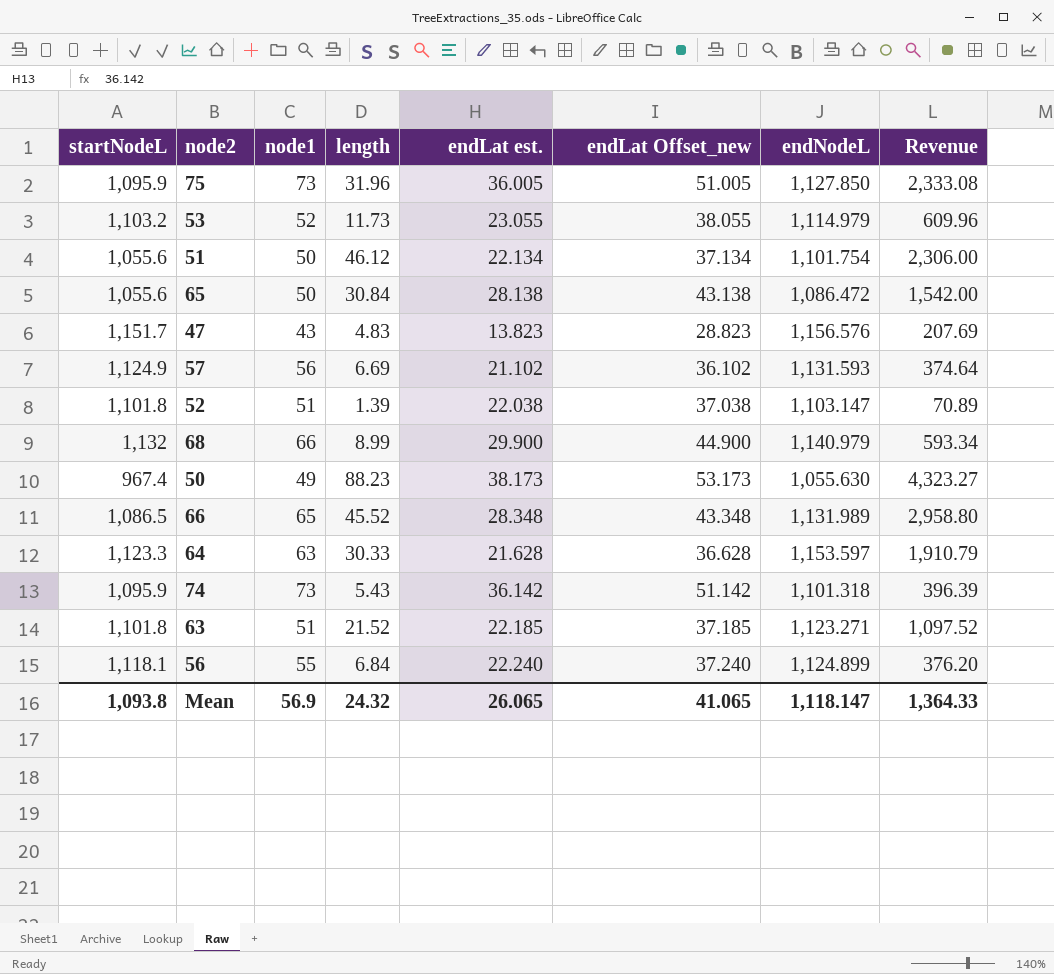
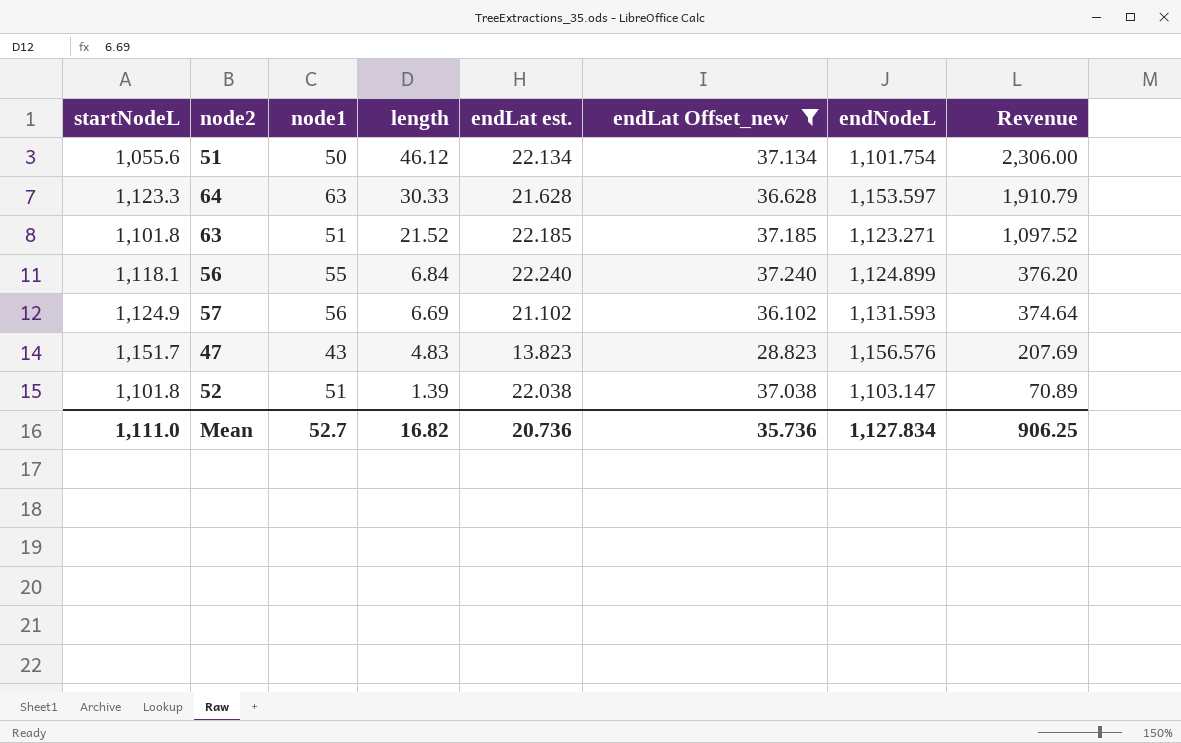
filter: none -> endLat Offset_new <= 37.240
row order: none -> length descending
Mean | startNodeL: 1,093.8 -> 1,111.0
Mean | node1: 56.9 -> 52.7
Mean | length: 24.32 -> 16.82
Mean | endLat est.: 26.065 -> 20.736
Mean | endLat Offset_new: 41.065 -> 35.736
Mean | endNodeL: 1,118.147 -> 1,127.834
Mean | Revenue: 1,364.33 -> 906.25

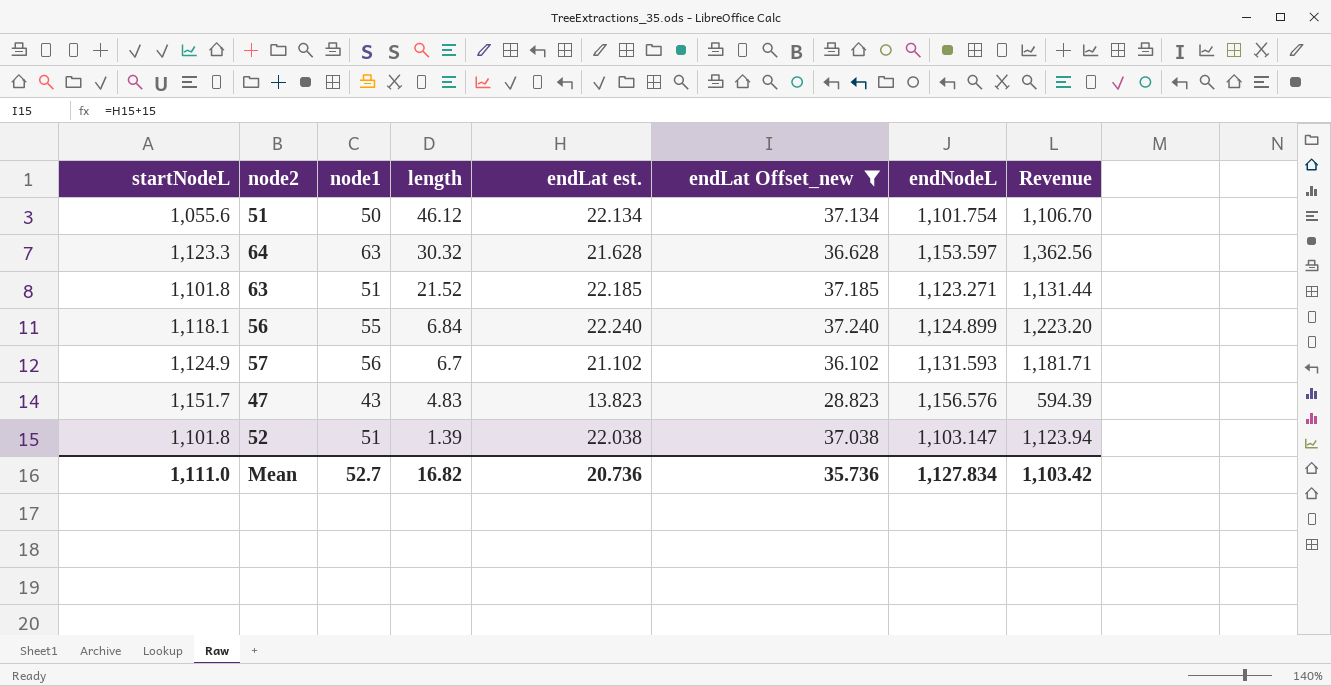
column Revenue | formula: [node1] * [length] -> [node1] * [endLat est.]
64 | length: 30.33 -> 30.32
57 | length: 6.69 -> 6.7
Mean | Revenue: 906.25 -> 1,103.42

